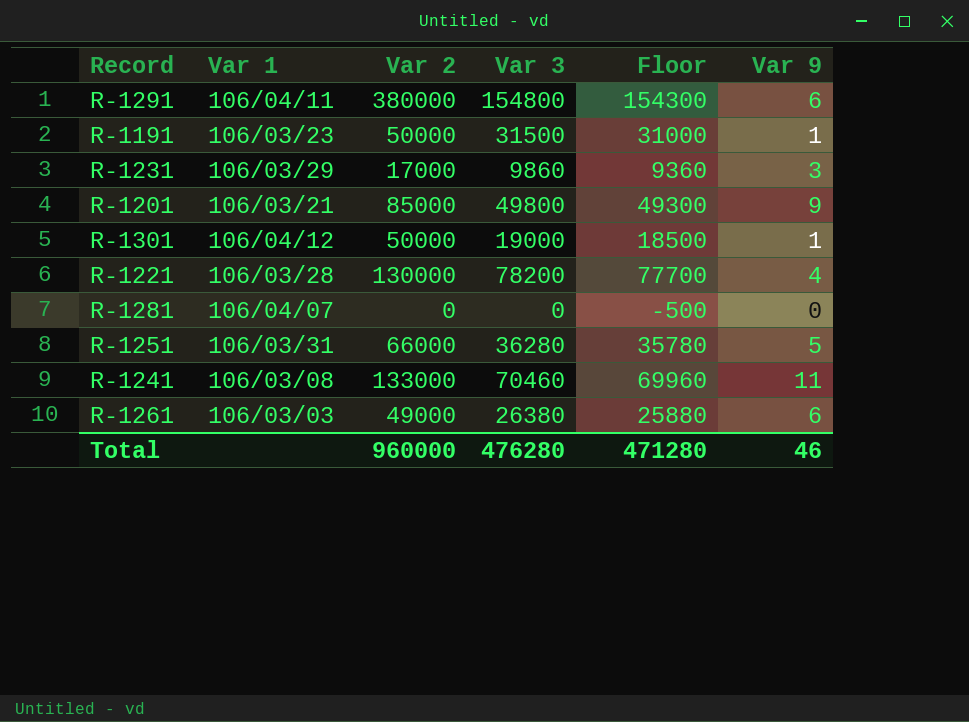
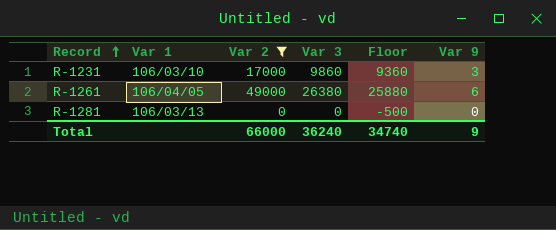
filter: none -> Var 2 <= 49000
row order: none -> Record ascending
R-1231 | Var 1: 106/03/29 -> 106/03/10
R-1261 | Var 1: 106/03/03 -> 106/04/05
R-1281 | Var 1: 106/04/07 -> 106/03/13
Total | Var 2: 960000 -> 66000
Total | Var 3: 476280 -> 36240
Total | Floor: 471280 -> 34740
Total | Var 9: 46 -> 9

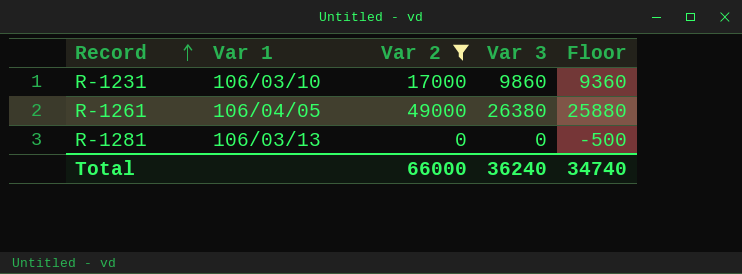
column Var 9 | position: 6 -> none

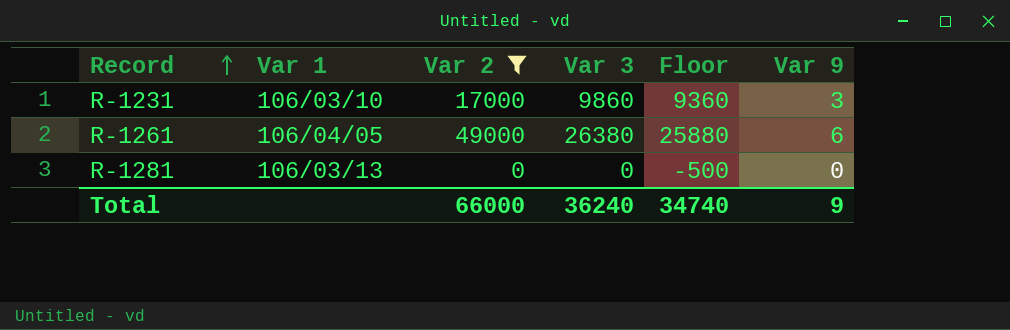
column Var 9 | position: none -> 6

